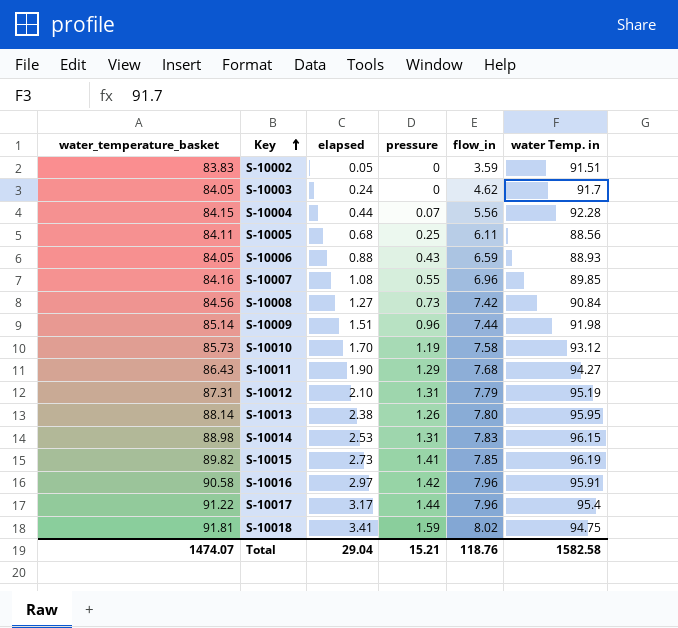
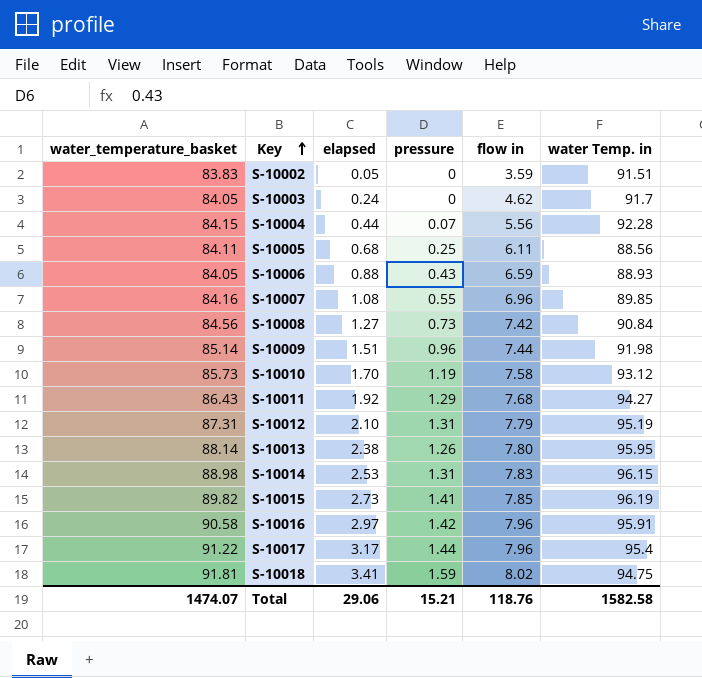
column name: flow_in -> flow in
S-10011 | elapsed: 1.90 -> 1.92
Total | elapsed: 29.04 -> 29.06

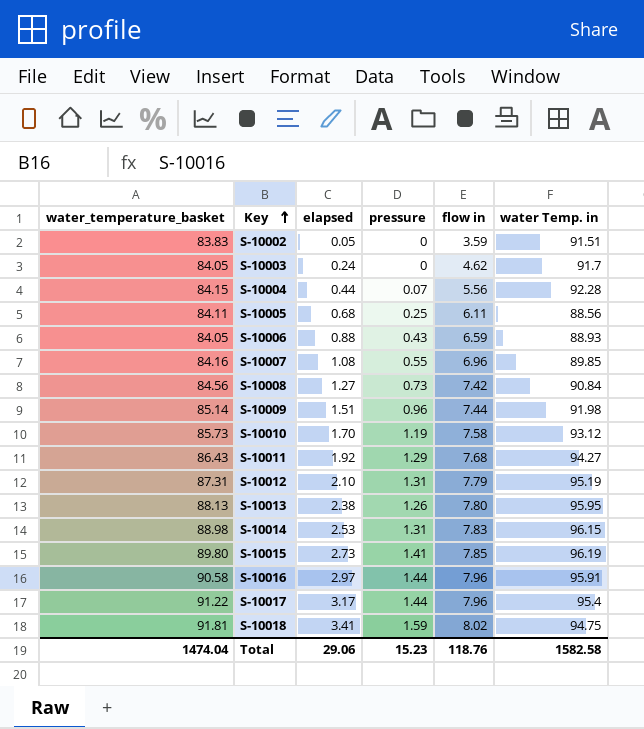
S-10013 | water_temperature_basket: 88.14 -> 88.13
S-10015 | water_temperature_basket: 89.82 -> 89.80
S-10016 | pressure: 1.42 -> 1.44
Total | water_temperature_basket: 1474.07 -> 1474.04
Total | pressure: 15.21 -> 15.23

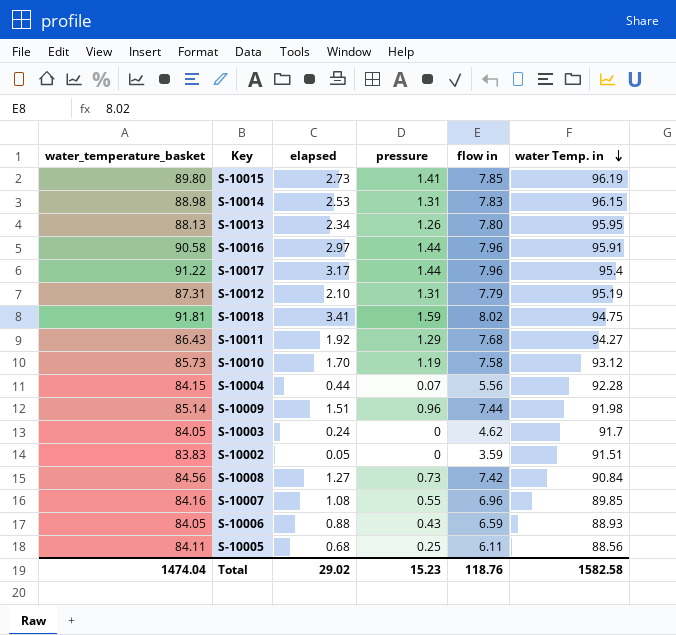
row order: Key ascending -> water Temp. in descending
S-10013 | elapsed: 2.38 -> 2.34
Total | elapsed: 29.06 -> 29.02

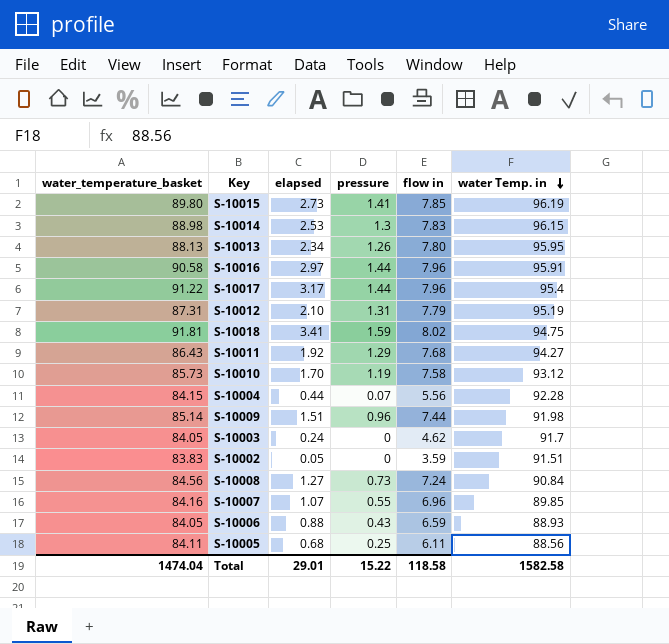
S-10014 | pressure: 1.31 -> 1.3
S-10008 | flow in: 7.42 -> 7.24
S-10007 | elapsed: 1.08 -> 1.07
Total | elapsed: 29.02 -> 29.01
Total | pressure: 15.23 -> 15.22
Total | flow in: 118.76 -> 118.58

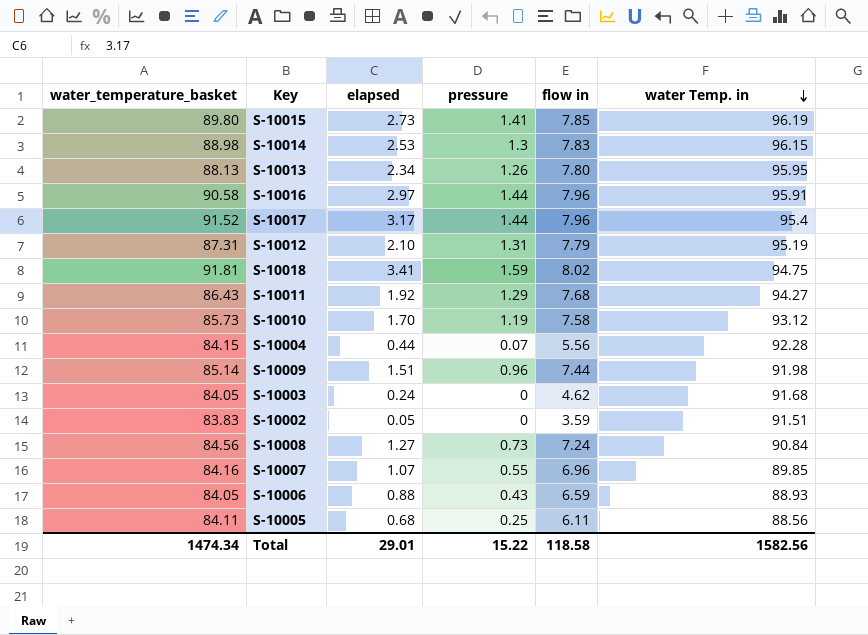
S-10017 | water_temperature_basket: 91.22 -> 91.52
S-10003 | water Temp. in: 91.7 -> 91.68
Total | water_temperature_basket: 1474.04 -> 1474.34
Total | water Temp. in: 1582.58 -> 1582.56

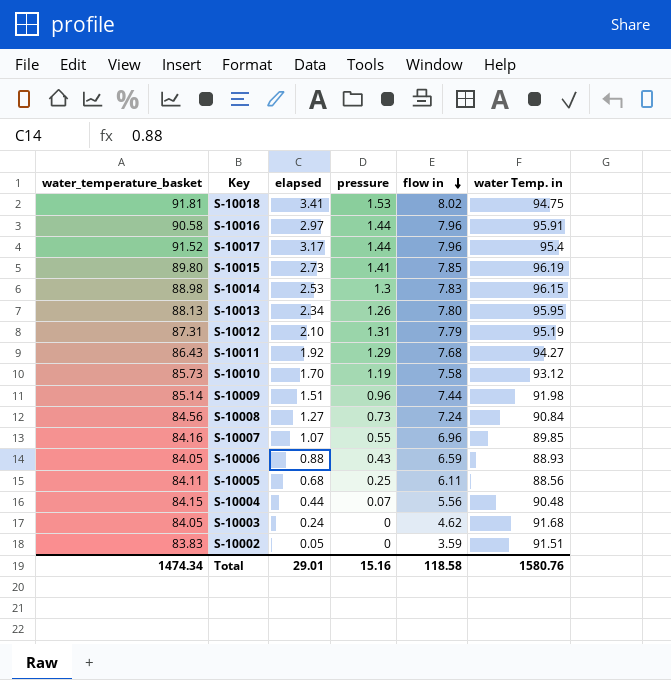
row order: water Temp. in descending -> flow in descending
S-10018 | pressure: 1.59 -> 1.53
S-10004 | water Temp. in: 92.28 -> 90.48
Total | pressure: 15.22 -> 15.16
Total | water Temp. in: 1582.56 -> 1580.76

